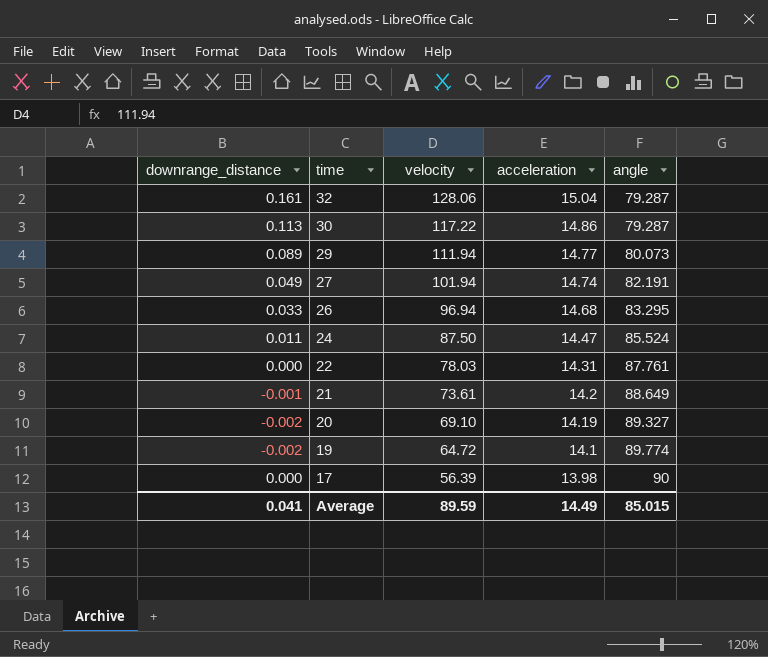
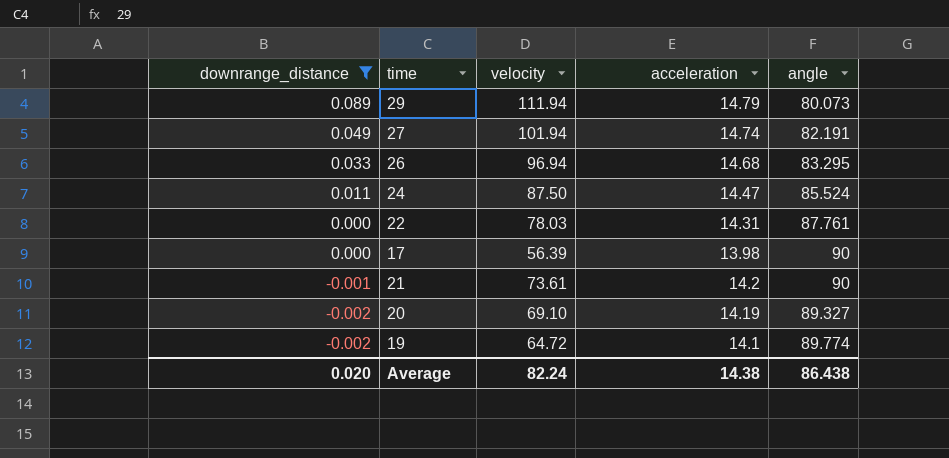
filter: none -> downrange_distance <= 0.089
row order: time descending -> downrange_distance descending
29 | acceleration: 14.77 -> 14.79
21 | angle: 88.649 -> 90
Average | downrange_distance: 0.041 -> 0.020
Average | velocity: 89.59 -> 82.24
Average | acceleration: 14.49 -> 14.38
Average | angle: 85.015 -> 86.438

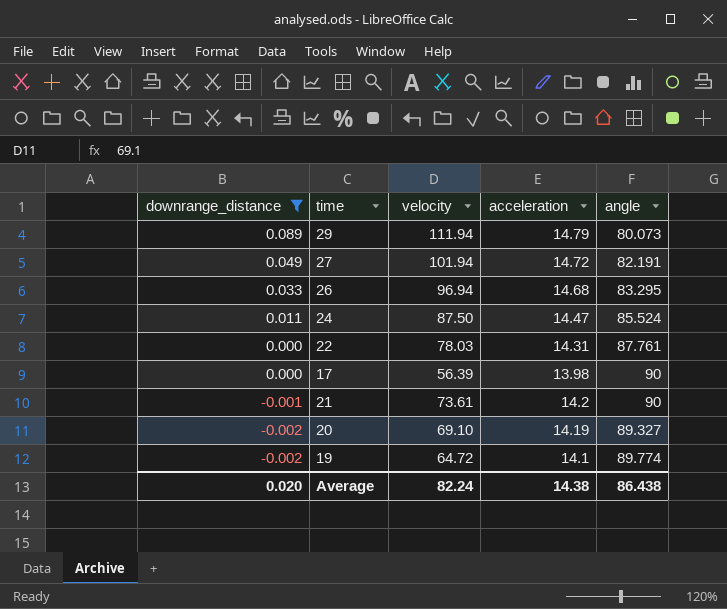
27 | acceleration: 14.74 -> 14.72

